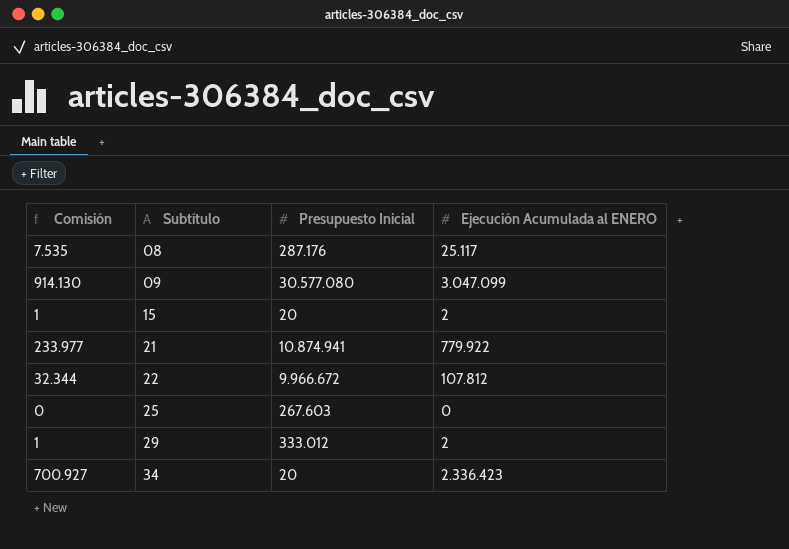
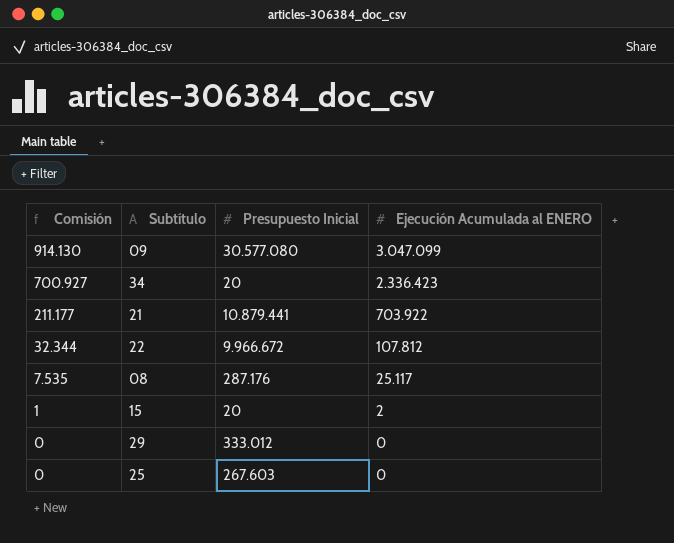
row order: Subtítulo ascending -> Comisión descending
21 | Comisión: 233.977 -> 211.177
21 | Presupuesto Inicial: 10.874.941 -> 10.879.441
21 | Ejecución Acumulada al ENERO: 779.922 -> 703.922
29 | Comisión: 1 -> 0
29 | Ejecución Acumulada al ENERO: 2 -> 0

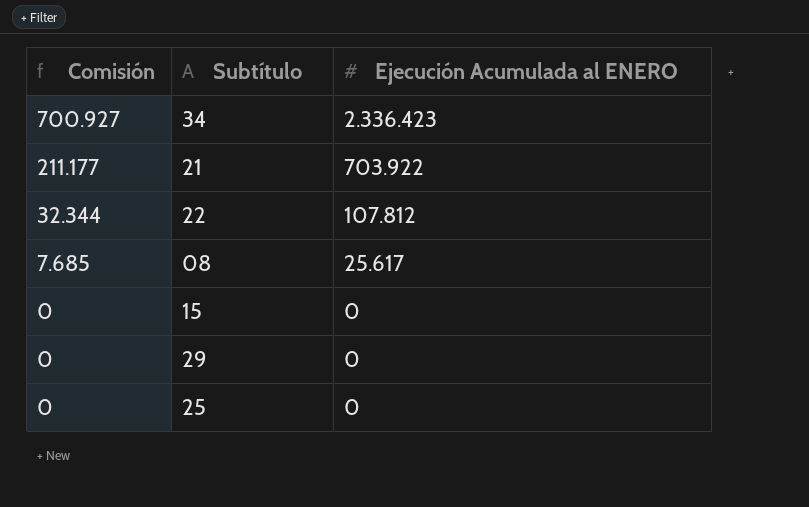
column Presupuesto Inicial | position: 3 -> none
row 09: 914.130 | 30.577.080 | 3.047.099 -> none
08 | Comisión: 7.535 -> 7.685
08 | Ejecución Acumulada al ENERO: 25.117 -> 25.617
15 | Comisión: 1 -> 0
15 | Ejecución Acumulada al ENERO: 2 -> 0

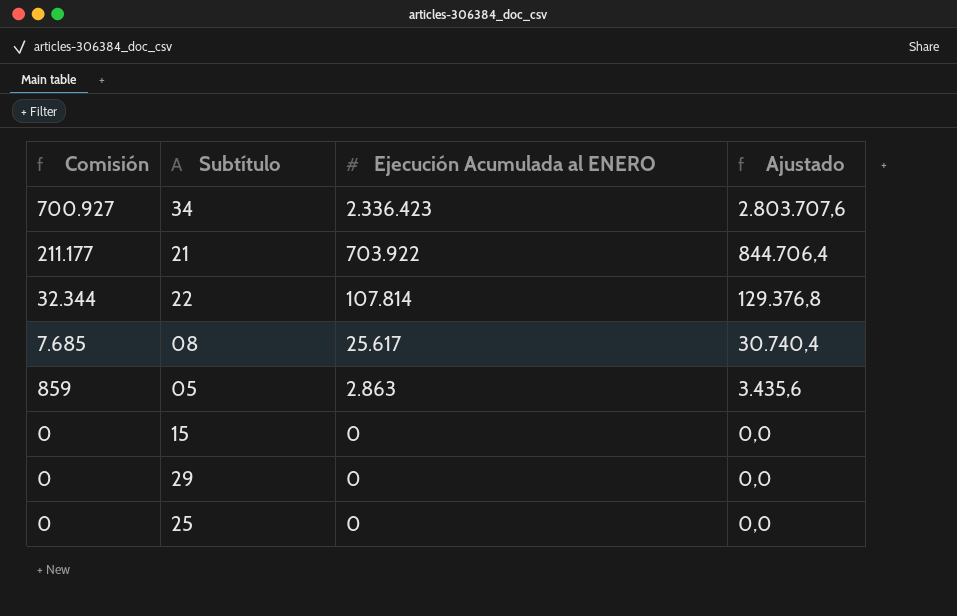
column Ajustado | formula: none -> [Ejecución Acumulada al ENERO] * 1,2
22 | Ejecución Acumulada al ENERO: 107.812 -> 107.814
row 05: none -> 859 | 2.863 | 3.435,6

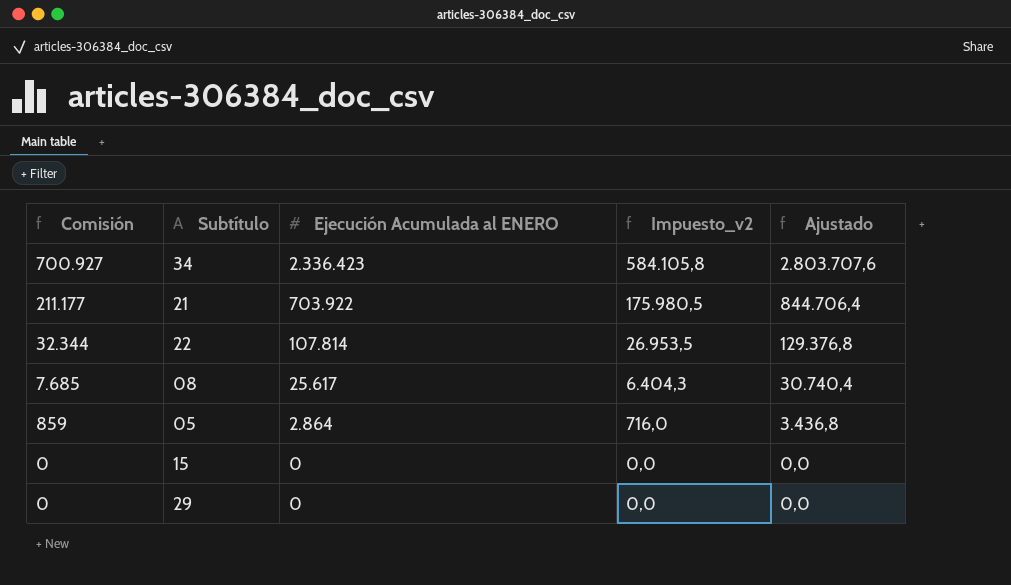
column Impuesto_v2 | formula: none -> [Ejecución Acumulada al ENERO] * 0,25
row 25: 0 | 0 | 0,0 -> none
05 | Ejecución Acumulada al ENERO: 2.863 -> 2.864
05 | Ajustado: 3.435,6 -> 3.436,8

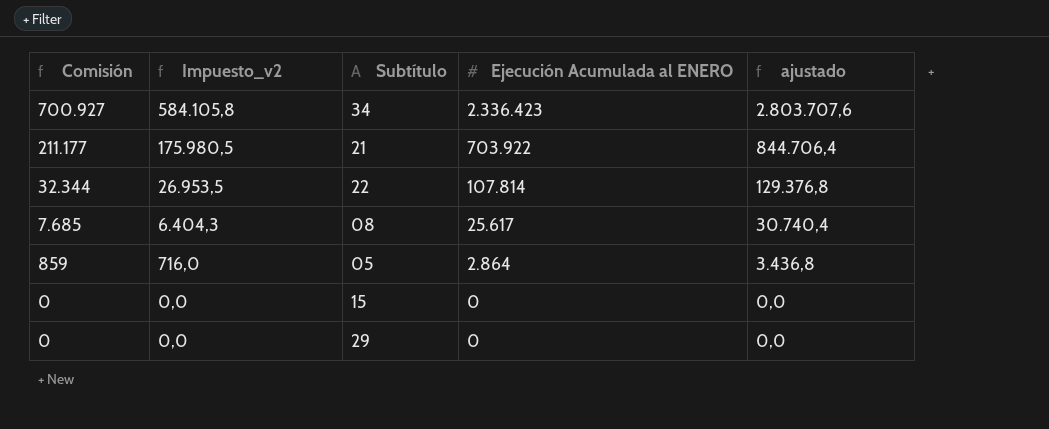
column Impuesto_v2 | position: 4 -> 2
column name: Ajustado -> ajustado

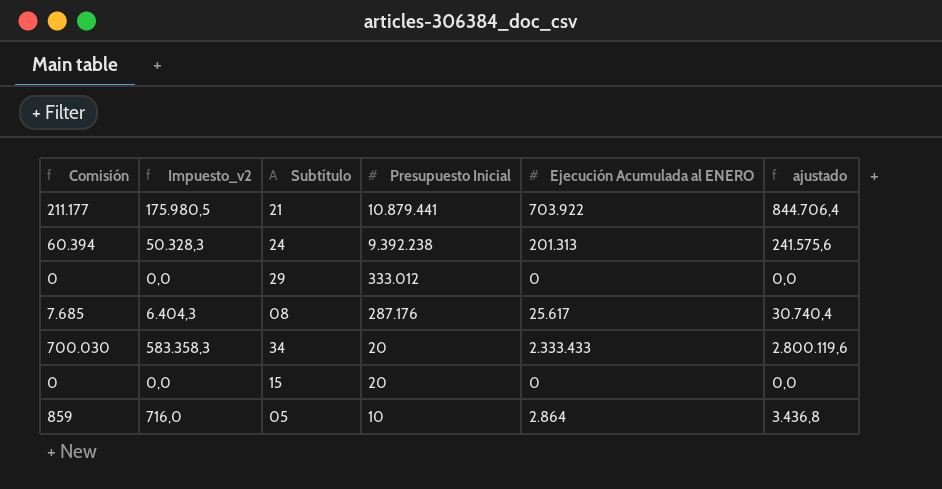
row order: Comisión descending -> Presupuesto Inicial descending
column Presupuesto Inicial | position: none -> 4
row 22: 32.344 | 26.953,5 | 107.814 | 129.376,8 -> none
row 24: none -> 60.394 | 50.328,3 | 9.392.238 | 201.313 | 241.575,6
34 | Comisión: 700.927 -> 700.030
34 | Impuesto_v2: 584.105,8 -> 583.358,3
34 | Ejecución Acumulada al ENERO: 2.336.423 -> 2.333.433
34 | ajustado: 2.803.707,6 -> 2.800.119,6

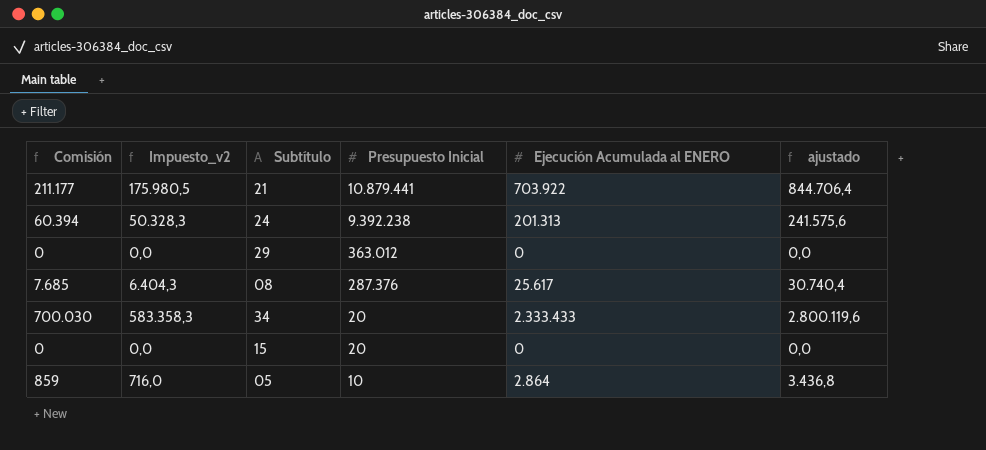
29 | Presupuesto Inicial: 333.012 -> 363.012
08 | Presupuesto Inicial: 287.176 -> 287.376

